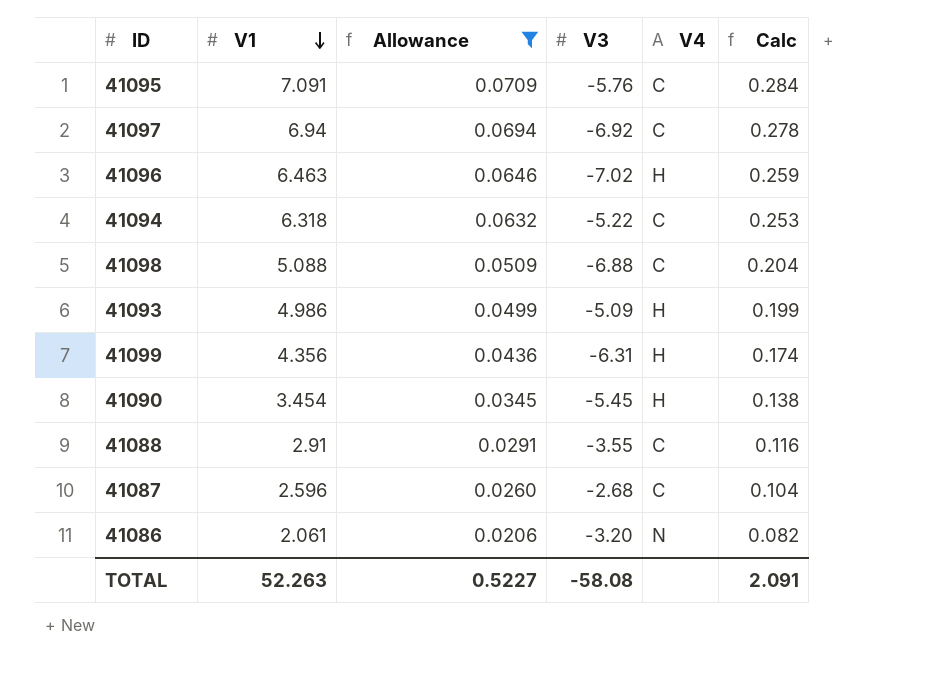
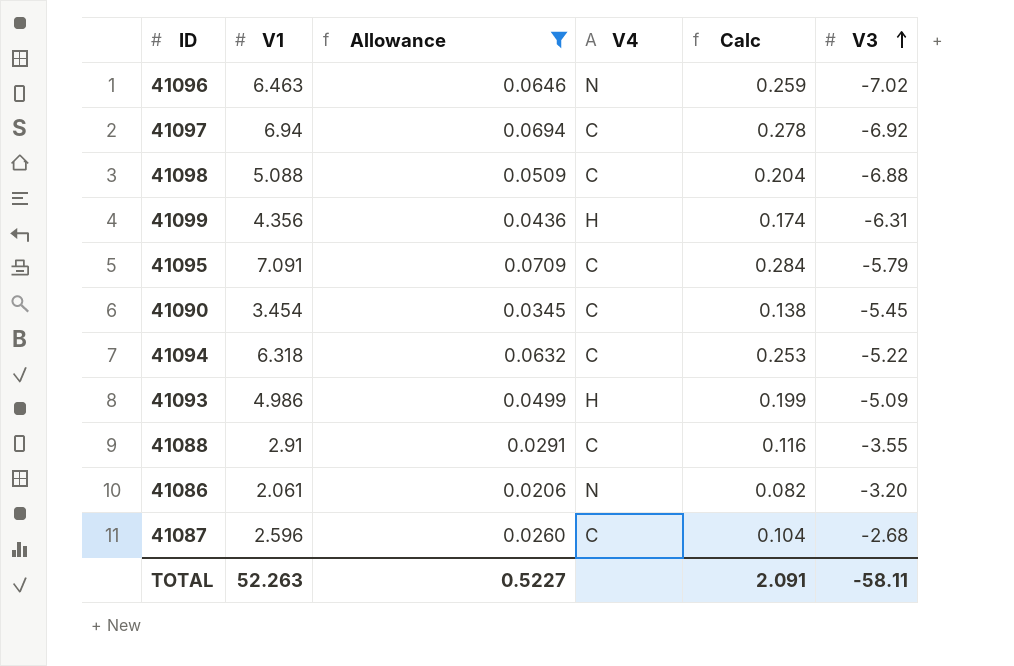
row order: V1 descending -> V3 ascending
column V3 | position: 4 -> 6
41096 | V4: H -> N
41095 | V3: -5.76 -> -5.79
41090 | V4: H -> C
TOTAL | V3: -58.08 -> -58.11

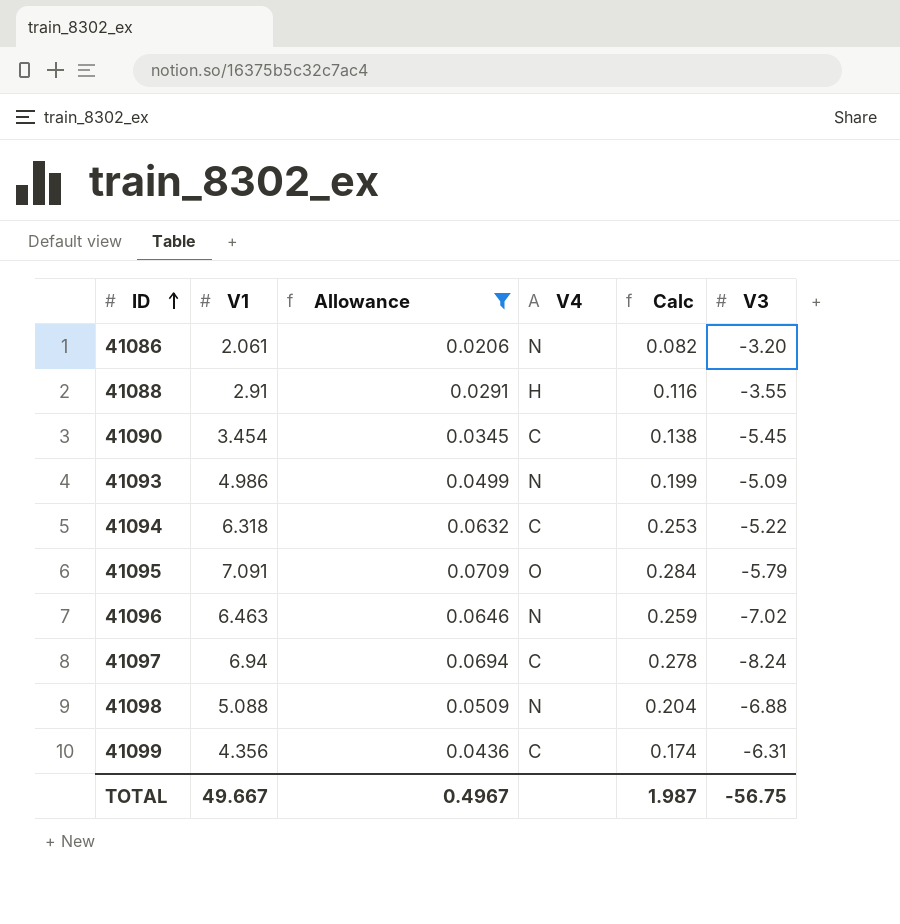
row order: V3 ascending -> ID ascending
row 41087: 2.596 | 0.0260 | C | 0.104 | -2.68 -> none
41088 | V4: C -> H
41093 | V4: H -> N
41095 | V4: C -> O
41097 | V3: -6.92 -> -8.24
41098 | V4: C -> N
41099 | V4: H -> C
TOTAL | V1: 52.263 -> 49.667
TOTAL | Allowance: 0.5227 -> 0.4967
TOTAL | Calc: 2.091 -> 1.987
TOTAL | V3: -58.11 -> -56.75

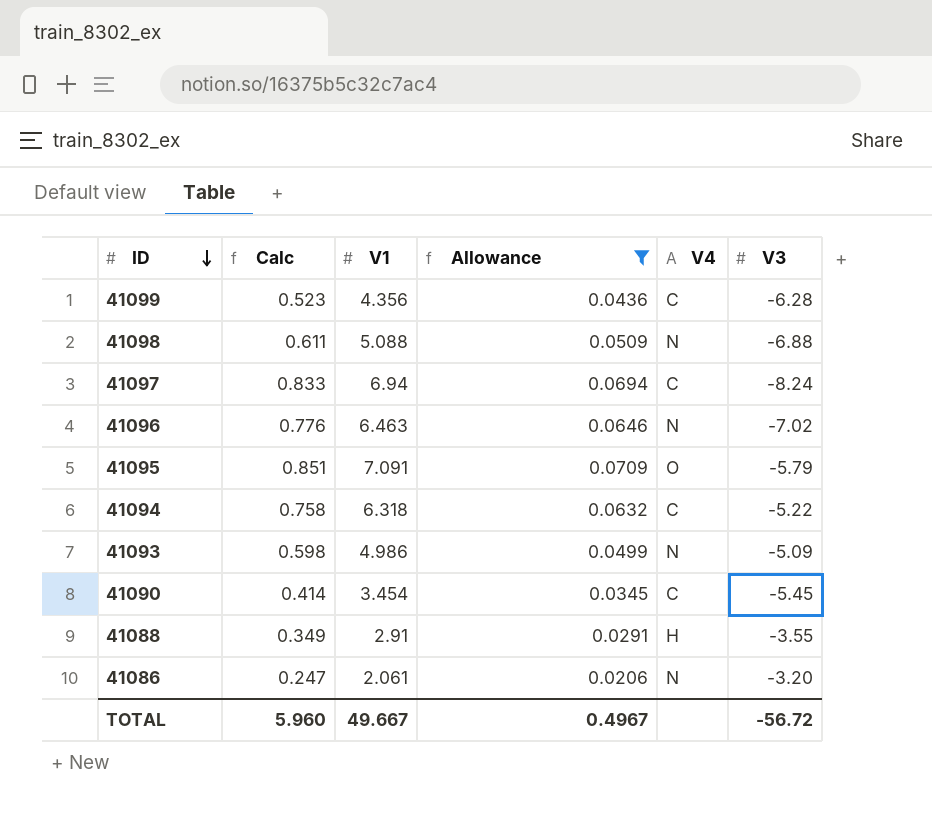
row order: ID ascending -> ID descending
column Calc | formula: [V1] * 0.04 -> [V1] * 0.12
column Calc | position: 5 -> 2
41099 | V3: -6.31 -> -6.28
TOTAL | Calc: 1.987 -> 5.960
TOTAL | V3: -56.75 -> -56.72

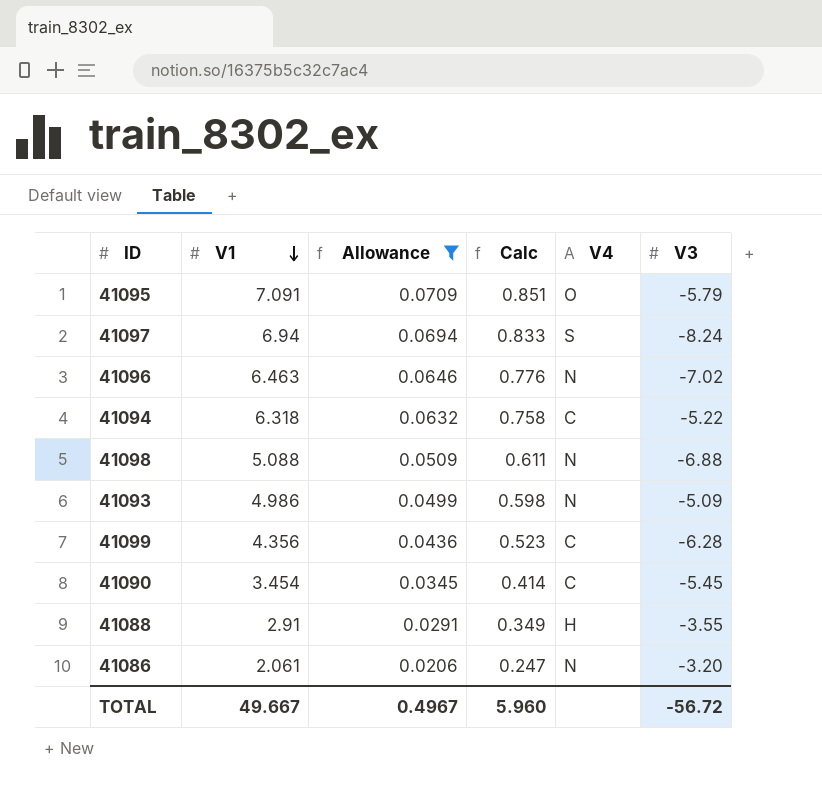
row order: ID descending -> V1 descending
column Calc | position: 2 -> 4
41097 | V4: C -> S

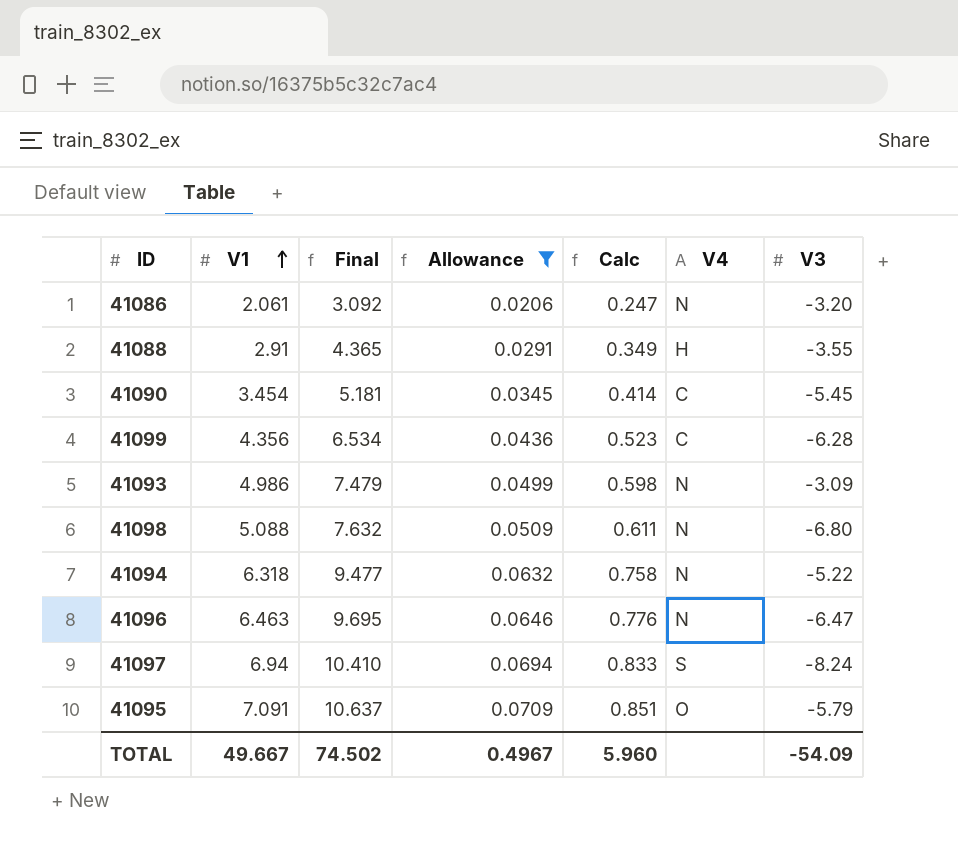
row order: V1 descending -> V1 ascending
column Final | formula: none -> [V1] * 1.5
41093 | V3: -5.09 -> -3.09
41098 | V3: -6.88 -> -6.80
41094 | V4: C -> N
41096 | V3: -7.02 -> -6.47
TOTAL | V3: -56.72 -> -54.09

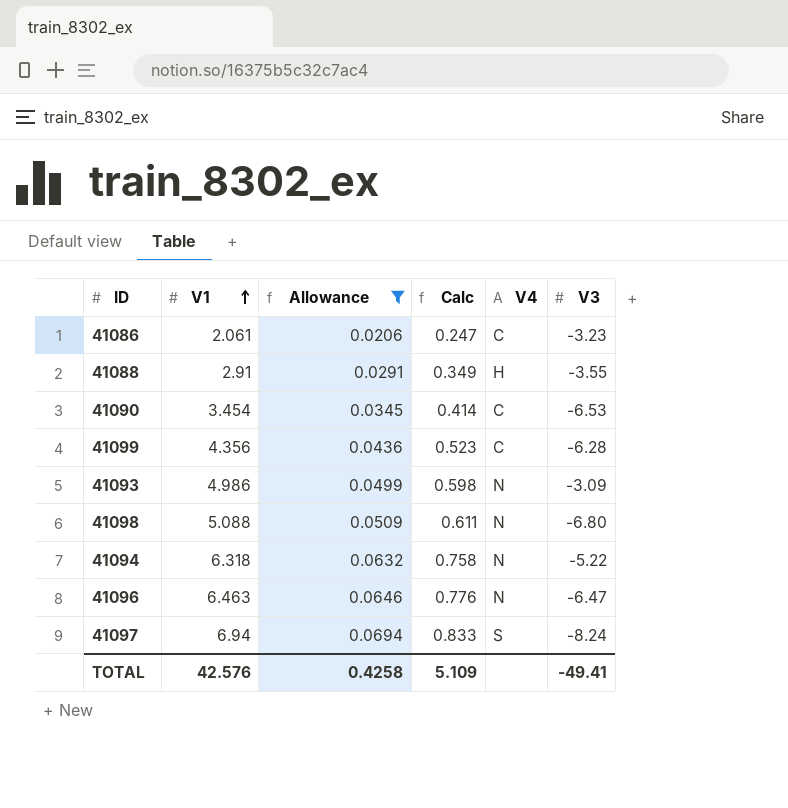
column Final | formula: [V1] * 1.5 -> none
row 41095: 7.091 | 10.637 | 0.0709 | 0.851 | O | -5.79 -> none
41086 | V4: N -> C
41086 | V3: -3.20 -> -3.23
41090 | V3: -5.45 -> -6.53
TOTAL | V1: 49.667 -> 42.576
TOTAL | Allowance: 0.4967 -> 0.4258
TOTAL | Calc: 5.960 -> 5.109
TOTAL | V3: -54.09 -> -49.41

